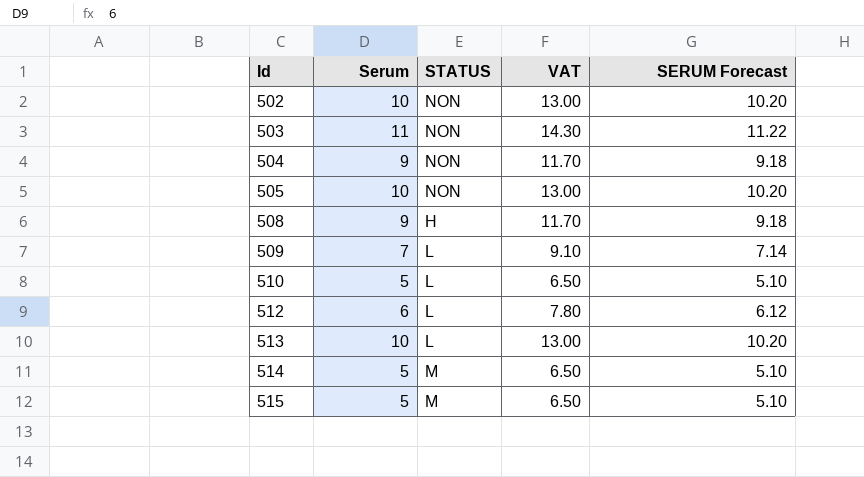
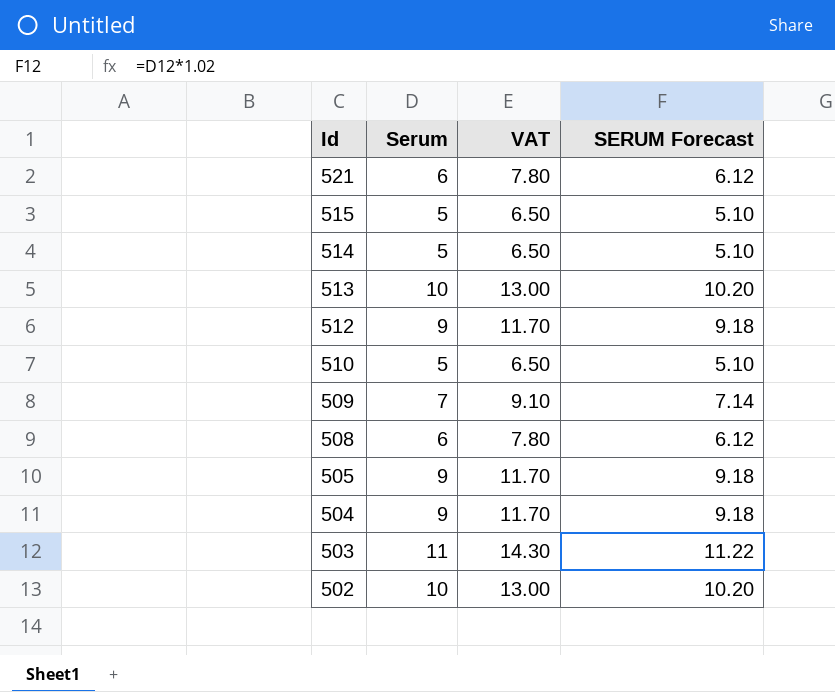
row order: Id ascending -> Id descending
column STATUS | position: 3 -> none
row 521: none -> 6 | 7.80 | 6.12
512 | Serum: 6 -> 9
512 | VAT: 7.80 -> 11.70
512 | SERUM Forecast: 6.12 -> 9.18
508 | Serum: 9 -> 6
508 | VAT: 11.70 -> 7.80
508 | SERUM Forecast: 9.18 -> 6.12
505 | Serum: 10 -> 9
505 | VAT: 13.00 -> 11.70
505 | SERUM Forecast: 10.20 -> 9.18

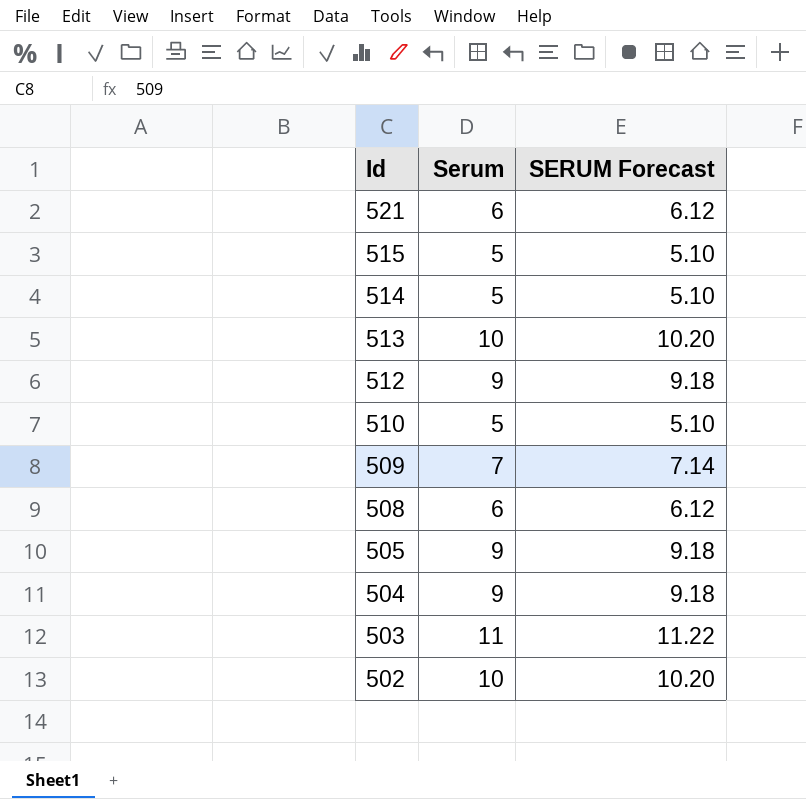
column VAT | formula: [Serum] * 1.3 -> none

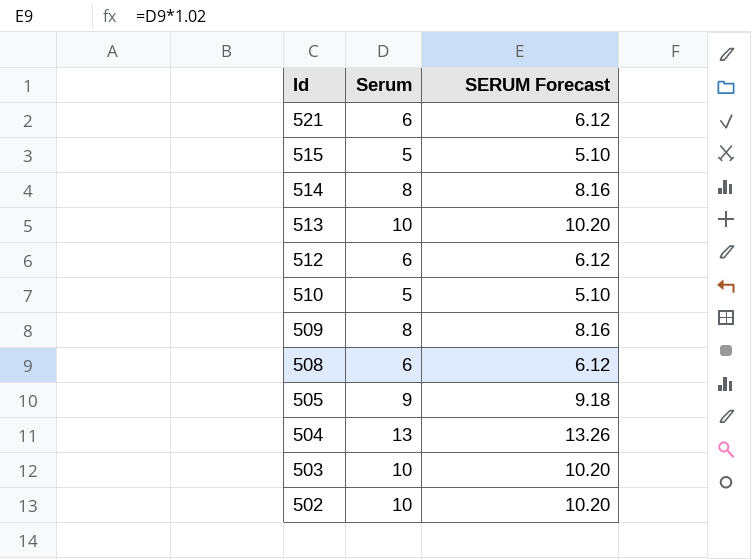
514 | Serum: 5 -> 8
514 | SERUM Forecast: 5.10 -> 8.16
512 | Serum: 9 -> 6
512 | SERUM Forecast: 9.18 -> 6.12
509 | Serum: 7 -> 8
509 | SERUM Forecast: 7.14 -> 8.16
504 | Serum: 9 -> 13
504 | SERUM Forecast: 9.18 -> 13.26
503 | Serum: 11 -> 10
503 | SERUM Forecast: 11.22 -> 10.20

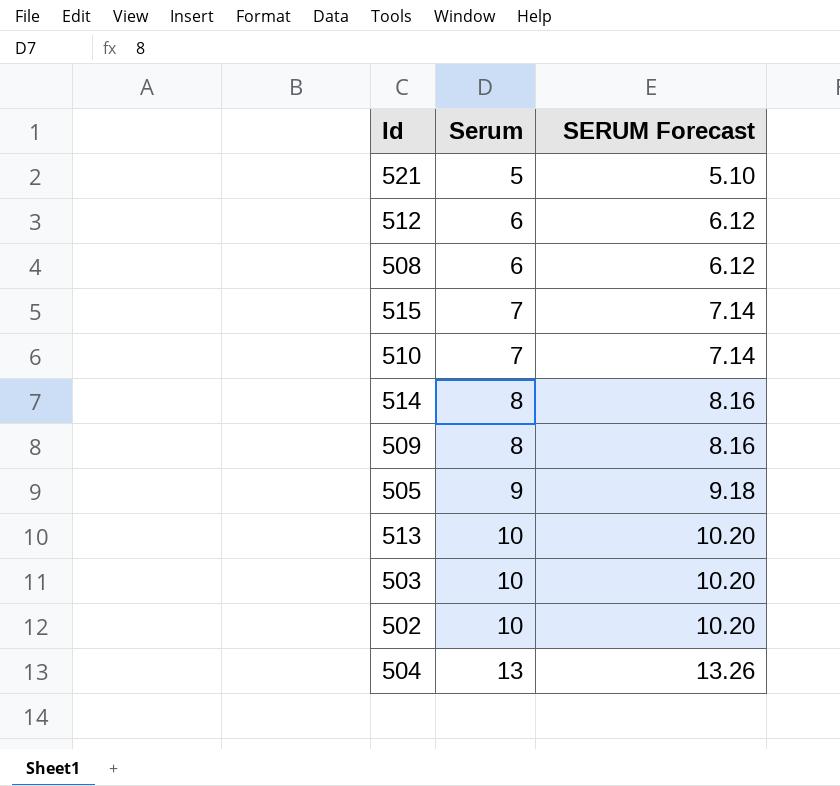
row order: Id descending -> Serum ascending
521 | Serum: 6 -> 5
521 | SERUM Forecast: 6.12 -> 5.10
515 | Serum: 5 -> 7
515 | SERUM Forecast: 5.10 -> 7.14
510 | Serum: 5 -> 7
510 | SERUM Forecast: 5.10 -> 7.14

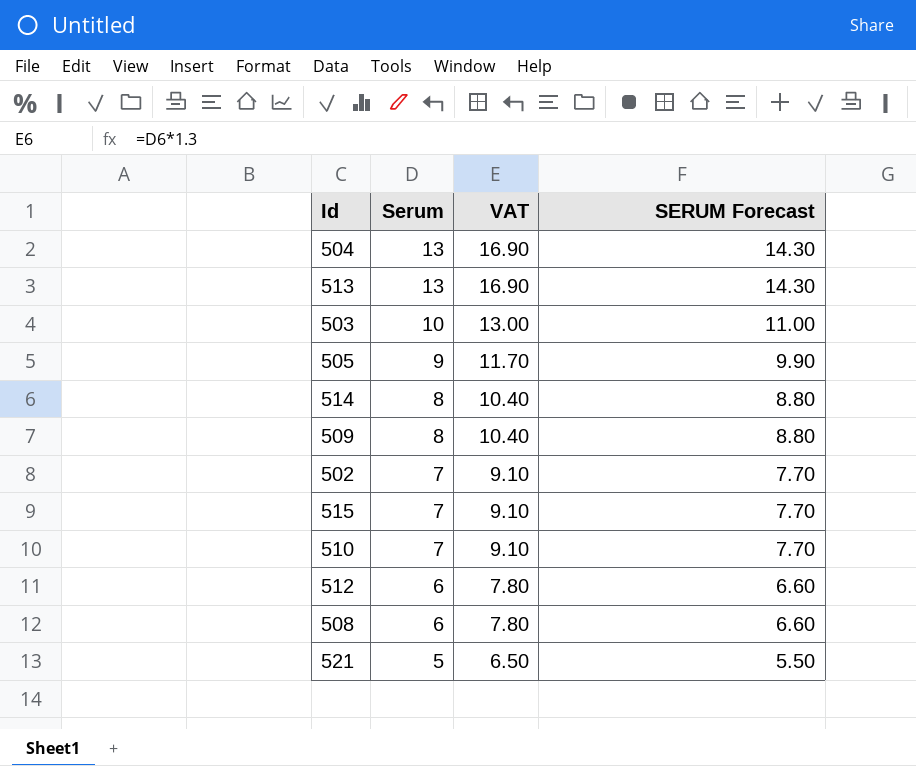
row order: Serum ascending -> Serum descending
column VAT | formula: none -> [Serum] * 1.3
column SERUM Forecast | formula: [Serum] * 1.02 -> [Serum] * 1.1
513 | Serum: 10 -> 13
502 | Serum: 10 -> 7

